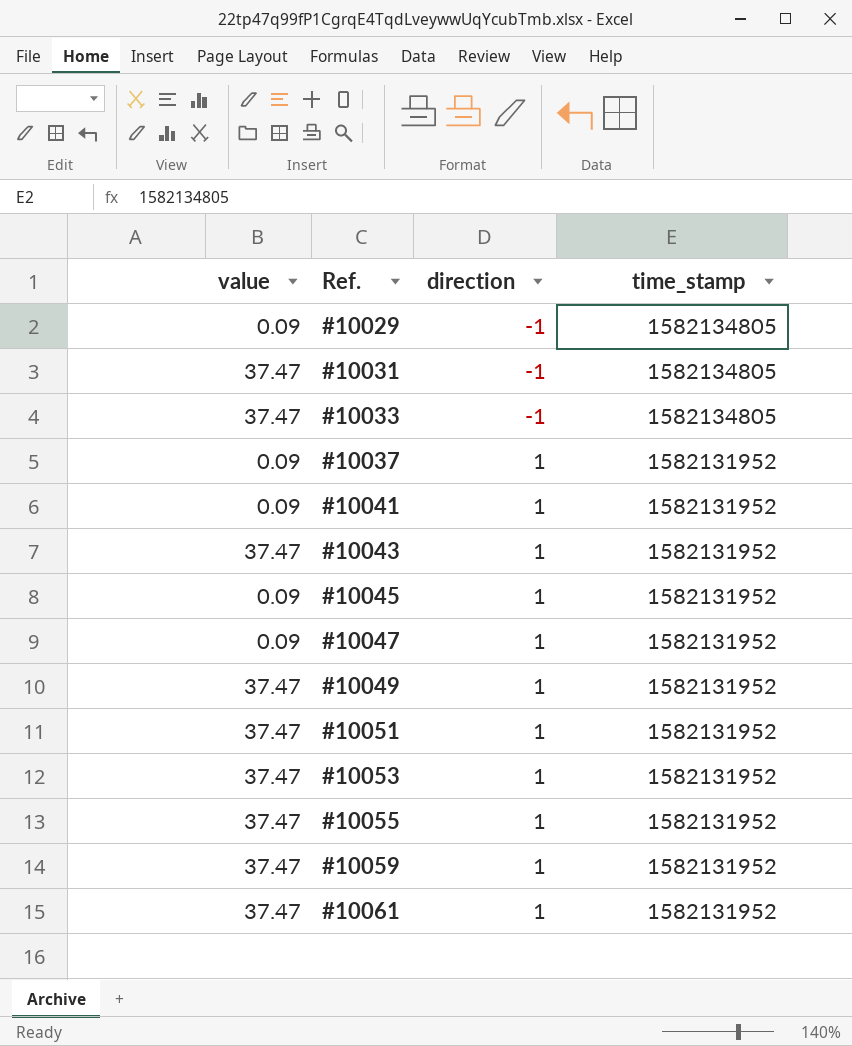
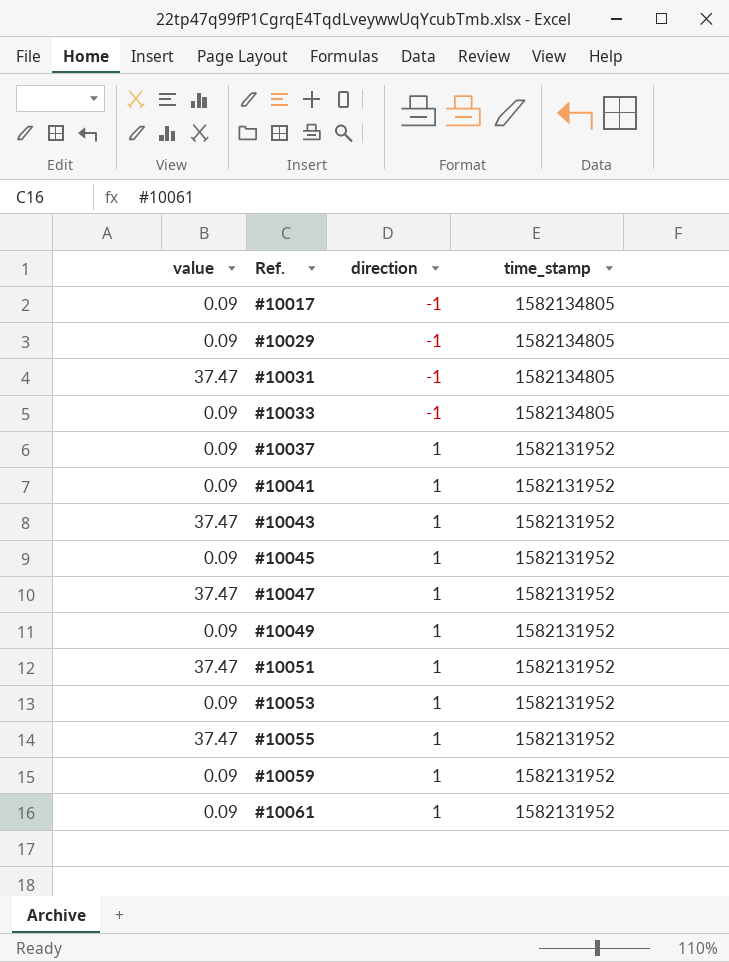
row #10017: none -> 0.09 | -1 | 1582134805
#10033 | value: 37.47 -> 0.09
#10047 | value: 0.09 -> 37.47
#10049 | value: 37.47 -> 0.09
#10053 | value: 37.47 -> 0.09
#10059 | value: 37.47 -> 0.09
#10061 | value: 37.47 -> 0.09

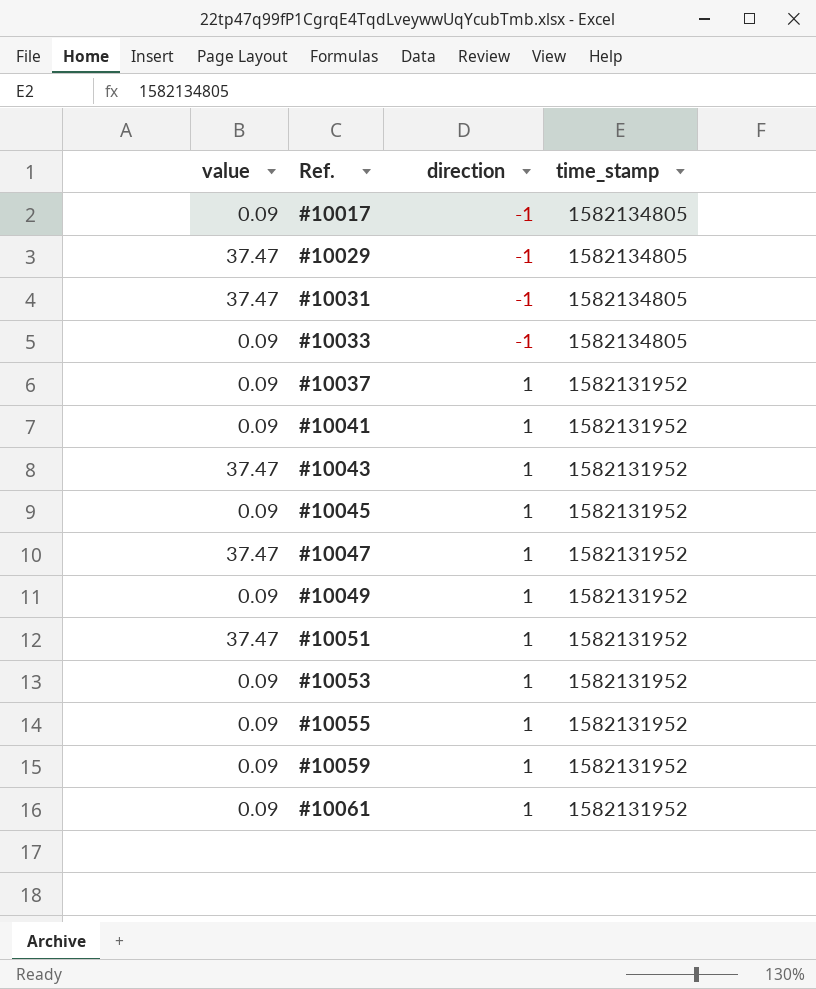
#10029 | value: 0.09 -> 37.47
#10055 | value: 37.47 -> 0.09

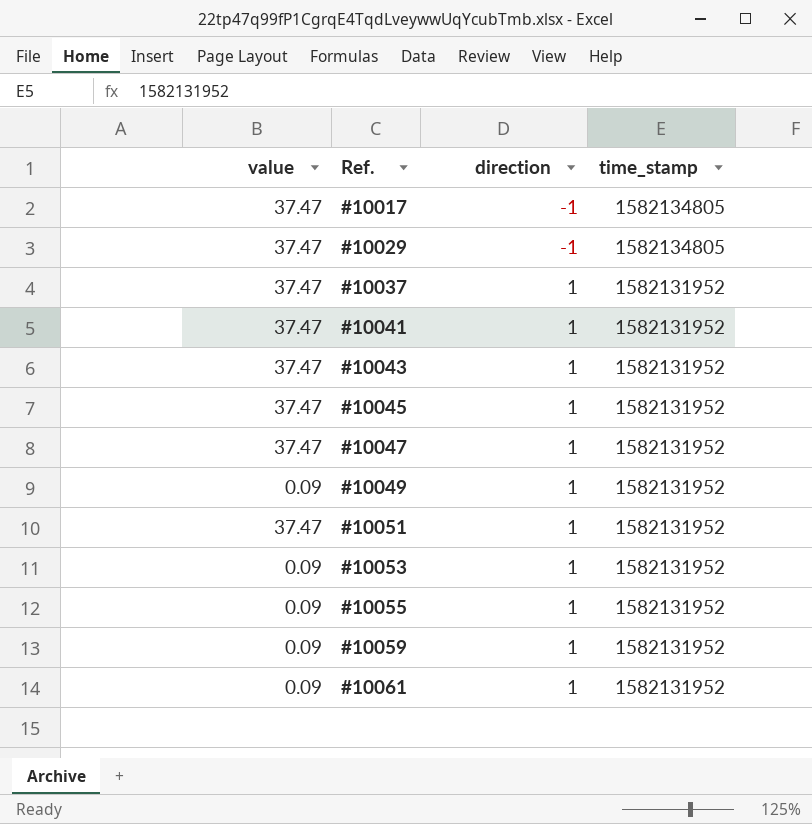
row #10031: 37.47 | -1 | 1582134805 -> none
row #10033: 0.09 | -1 | 1582134805 -> none
#10017 | value: 0.09 -> 37.47
#10037 | value: 0.09 -> 37.47
#10041 | value: 0.09 -> 37.47
#10045 | value: 0.09 -> 37.47

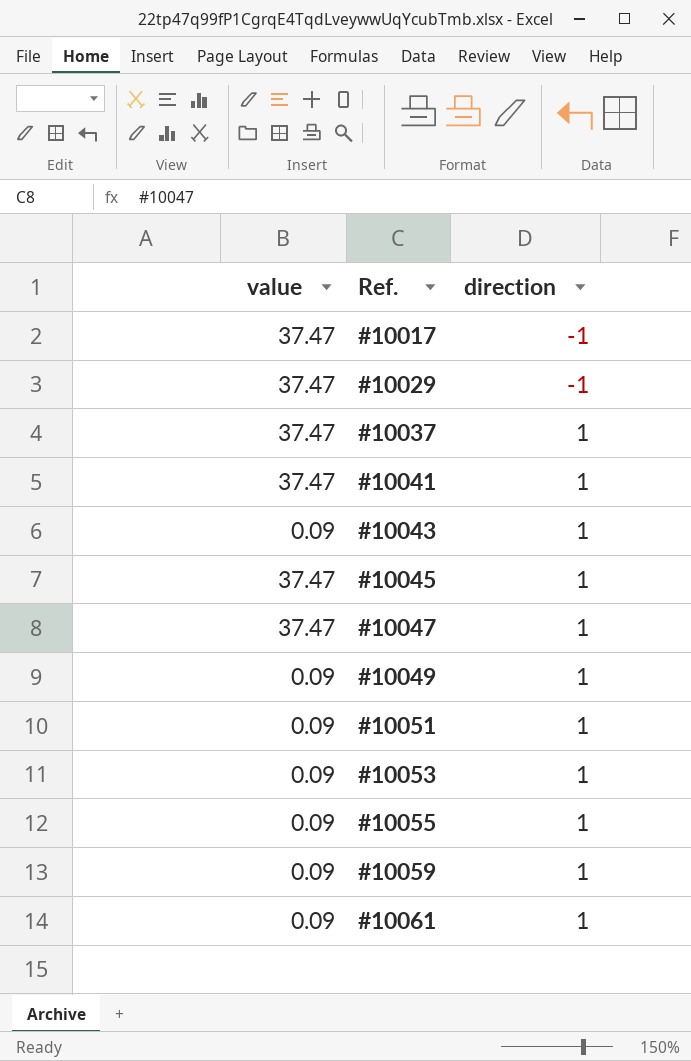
column time_stamp | position: 4 -> none
#10043 | value: 37.47 -> 0.09
#10051 | value: 37.47 -> 0.09

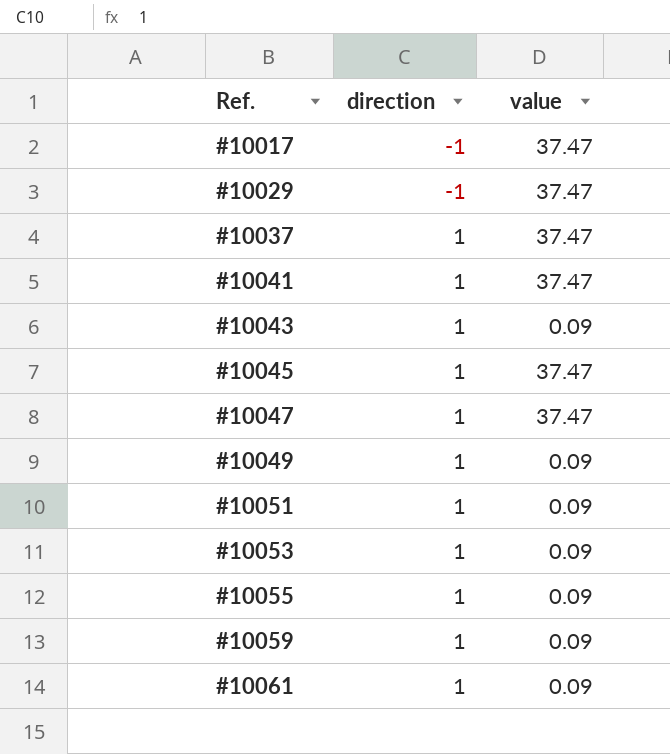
column value | position: 1 -> 3

